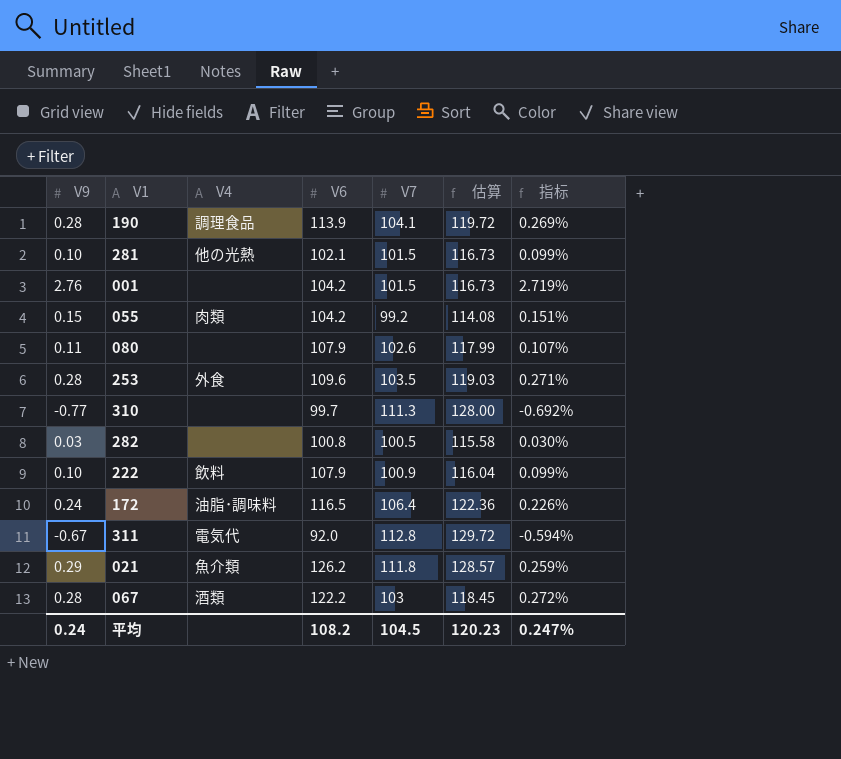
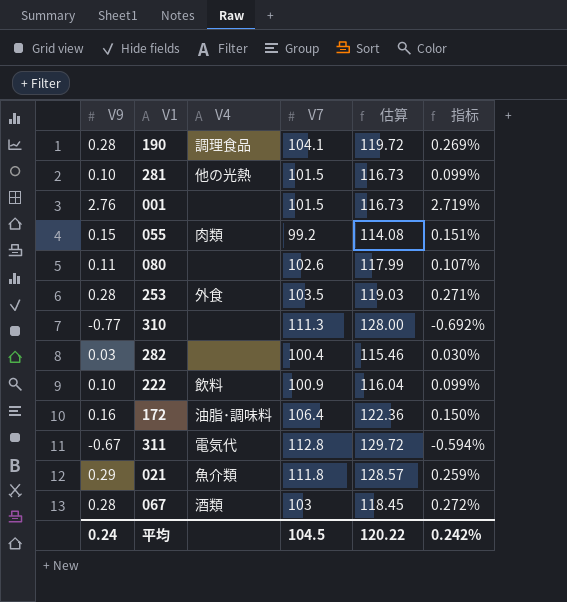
column V6 | position: 4 -> none
282 | V7: 100.5 -> 100.4
282 | 估算: 115.58 -> 115.46
172 | V9: 0.24 -> 0.16
172 | 指标: 0.226% -> 0.150%
平均 | 估算: 120.23 -> 120.22
平均 | 指标: 0.247% -> 0.242%

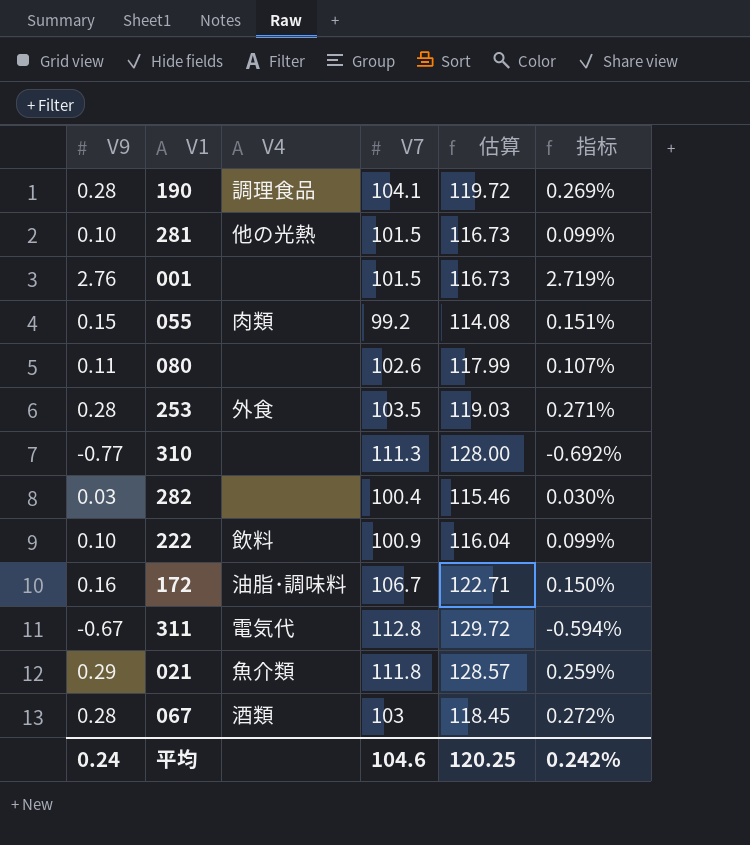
172 | V7: 106.4 -> 106.7
172 | 估算: 122.36 -> 122.71
平均 | V7: 104.5 -> 104.6
平均 | 估算: 120.22 -> 120.25

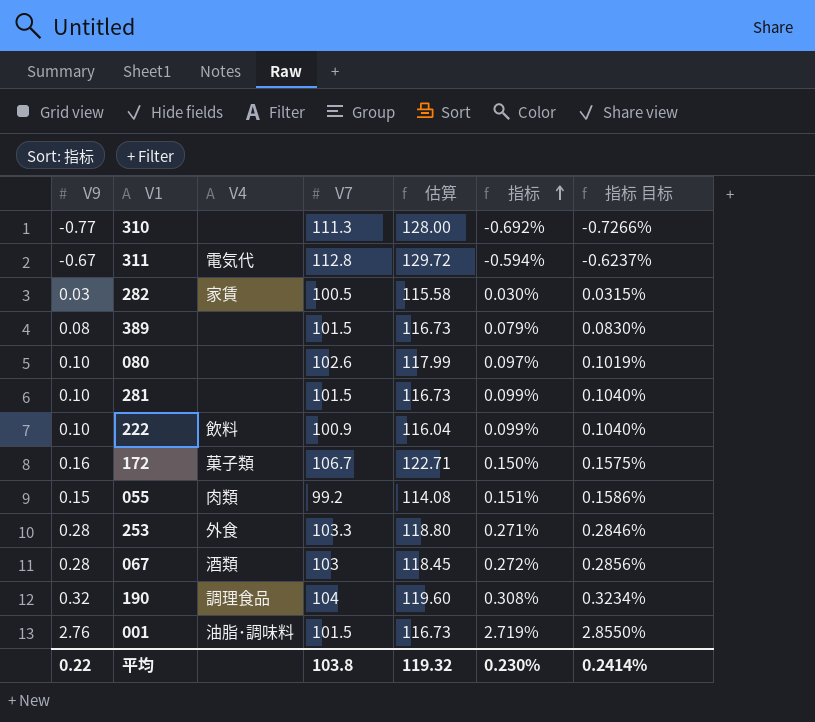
row order: none -> 指标 ascending
column 指标 目标 | formula: none -> [指标] * 1.05
row 021: 0.29 | 魚介類 | 111.8 | 128.57 | 0.259% -> none
282 | V4: none -> 家賃
282 | V7: 100.4 -> 100.5
282 | 估算: 115.46 -> 115.58
row 389: none -> 0.08 | none | 101.5 | 116.73 | 0.079% | 0.0830%
080 | V9: 0.11 -> 0.10
080 | 指标: 0.107% -> 0.097%
281 | V4: 他の光熱 -> none
172 | V4: 油脂･調味料 -> 菓子類
253 | V7: 103.5 -> 103.3
253 | 估算: 119.03 -> 118.80
190 | V9: 0.28 -> 0.32
190 | V7: 104.1 -> 104
190 | 估算: 119.72 -> 119.60
190 | 指标: 0.269% -> 0.308%
001 | V4: none -> 油脂･調味料
平均 | V9: 0.24 -> 0.22
平均 | V7: 104.6 -> 103.8
平均 | 估算: 120.25 -> 119.32
平均 | 指标: 0.242% -> 0.230%

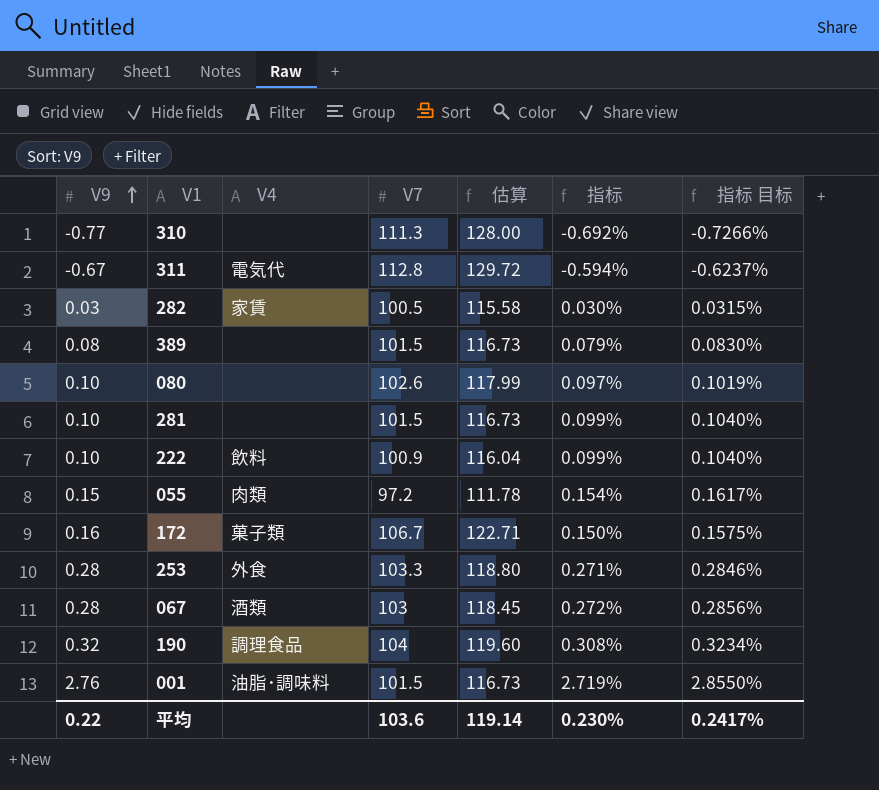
row order: 指标 ascending -> V9 ascending
055 | V7: 99.2 -> 97.2
055 | 估算: 114.08 -> 111.78
055 | 指标: 0.151% -> 0.154%
055 | 指标 目标: 0.1586% -> 0.1617%
平均 | V7: 103.8 -> 103.6
平均 | 估算: 119.32 -> 119.14
平均 | 指标 目标: 0.2414% -> 0.2417%

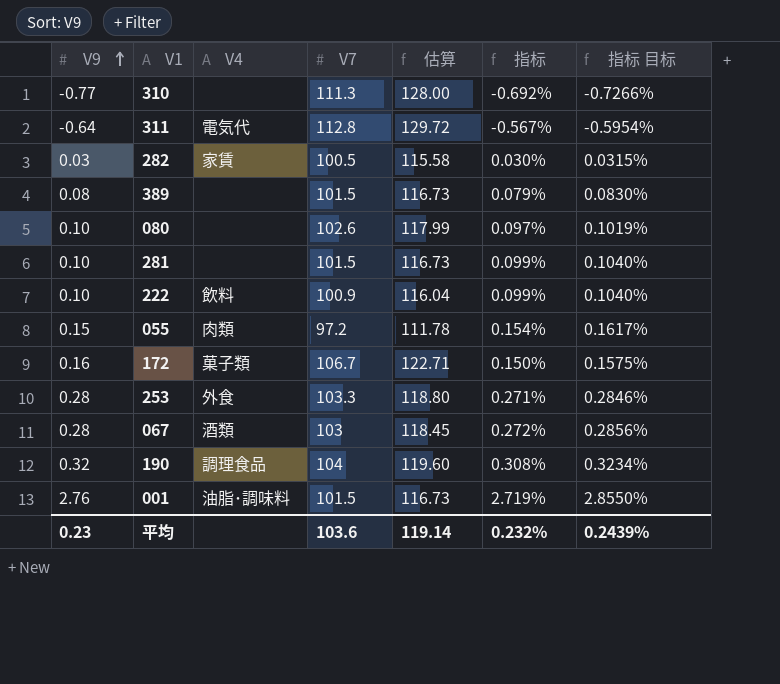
311 | V9: -0.67 -> -0.64
311 | 指标: -0.594% -> -0.567%
311 | 指标 目标: -0.6237% -> -0.5954%
平均 | V9: 0.22 -> 0.23
平均 | 指标: 0.230% -> 0.232%
平均 | 指标 目标: 0.2417% -> 0.2439%

